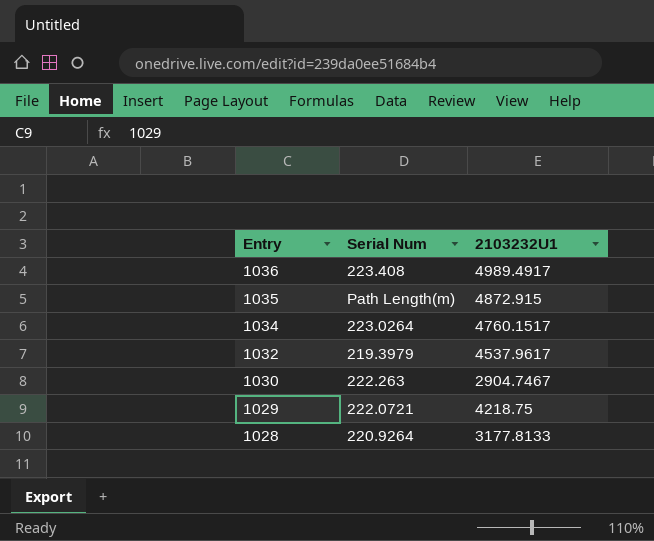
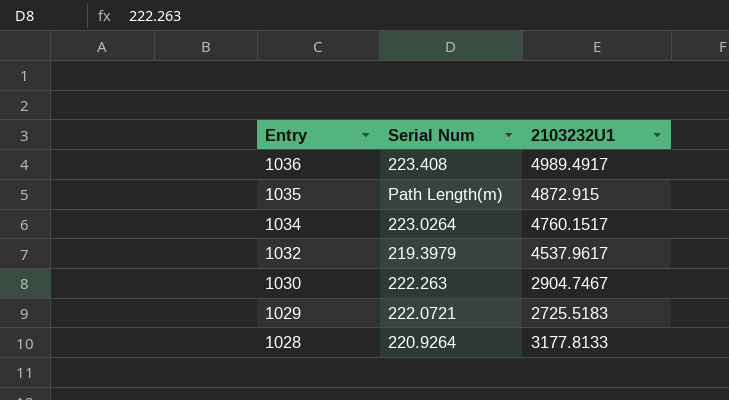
1029 | 2103232U1: 4218.75 -> 2725.5183

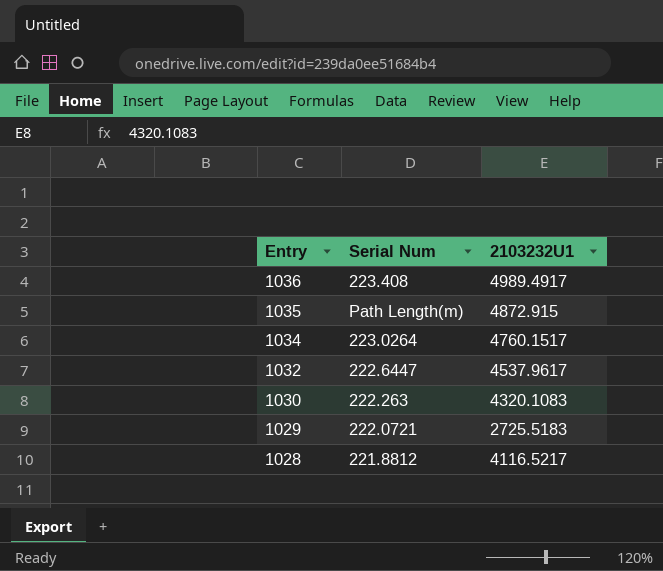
1032 | Serial Num: 219.3979 -> 222.6447
1030 | 2103232U1: 2904.7467 -> 4320.1083
1028 | Serial Num: 220.9264 -> 221.8812
1028 | 2103232U1: 3177.8133 -> 4116.5217

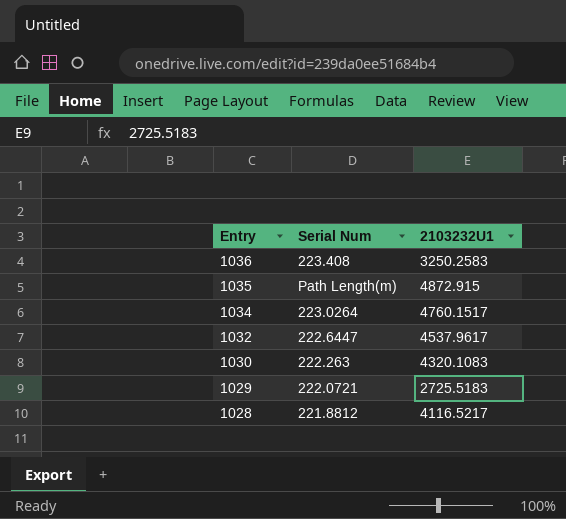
1036 | 2103232U1: 4989.4917 -> 3250.2583

